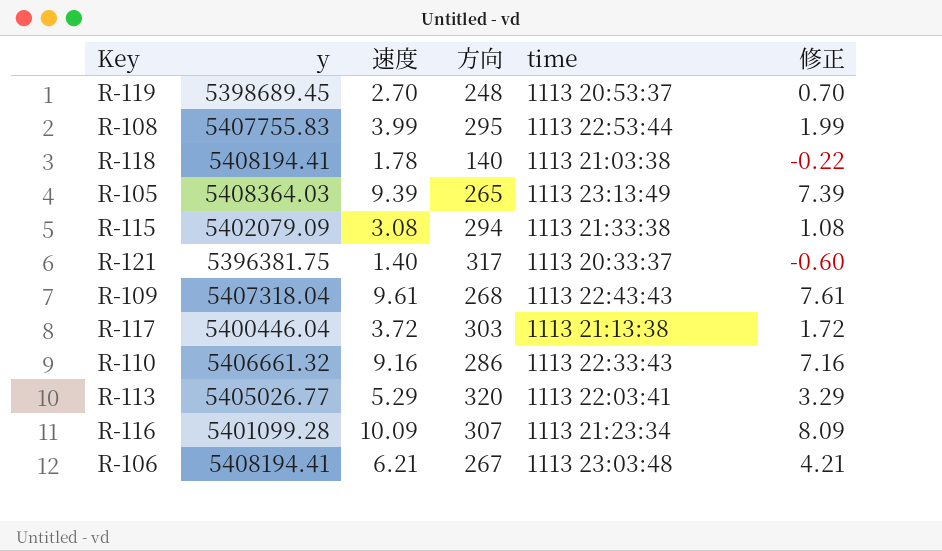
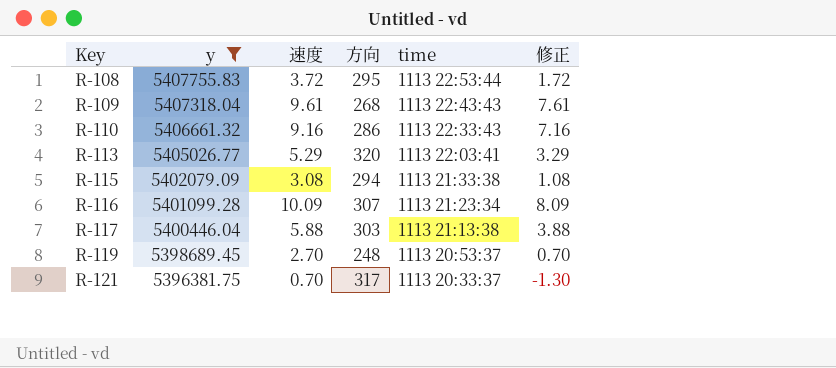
filter: none -> y <= 5407755.83
row order: none -> Key ascending
R-108 | 速度: 3.99 -> 3.72
R-108 | 修正: 1.99 -> 1.72
R-117 | 速度: 3.72 -> 5.88
R-117 | 修正: 1.72 -> 3.88
R-121 | 速度: 1.40 -> 0.70
R-121 | 修正: -0.60 -> -1.30

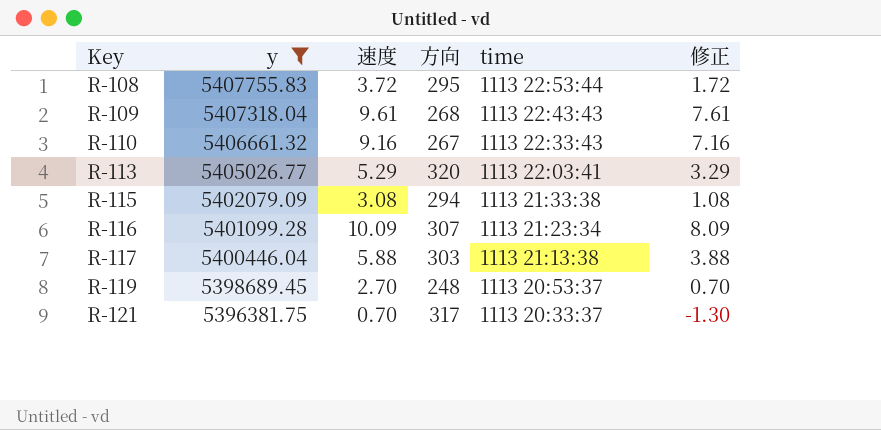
R-110 | 方向: 286 -> 267

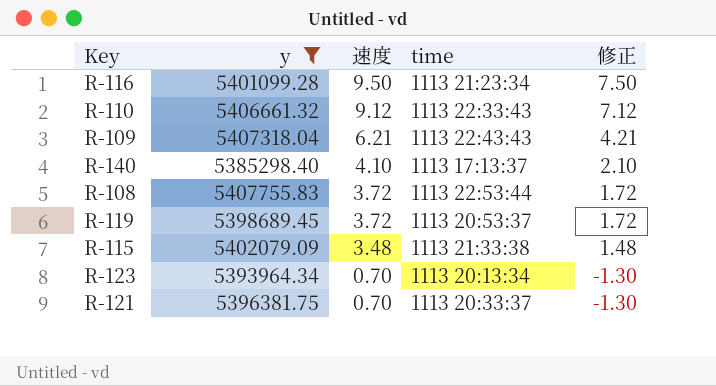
row order: Key ascending -> 速度 descending
column 方向 | position: 4 -> none
row R-113: 5405026.77 | 5.29 | 320 | 1113 22:03:41 | 3.29 -> none
row R-117: 5400446.04 | 5.88 | 303 | 1113 21:13:38 | 3.88 -> none
R-116 | 速度: 10.09 -> 9.50
R-116 | 修正: 8.09 -> 7.50
R-110 | 速度: 9.16 -> 9.12
R-110 | 修正: 7.16 -> 7.12
R-109 | 速度: 9.61 -> 6.21
R-109 | 修正: 7.61 -> 4.21
row R-140: none -> 5385298.40 | 4.10 | 1113 17:13:37 | 2.10
R-119 | 速度: 2.70 -> 3.72
R-119 | 修正: 0.70 -> 1.72
R-115 | 速度: 3.08 -> 3.48
R-115 | 修正: 1.08 -> 1.48
row R-123: none -> 5393964.34 | 0.70 | 1113 20:13:34 | -1.30

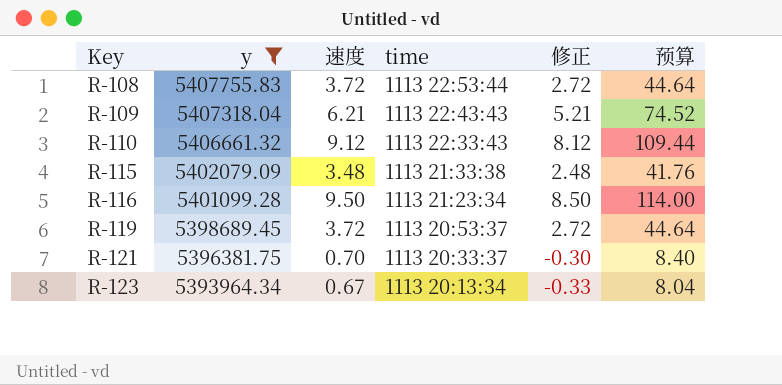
row order: 速度 descending -> Key ascending
column 修正 | formula: [速度] - 2 -> [速度] - 1
column 预算 | formula: none -> [速度] * 12
row R-140: 5385298.40 | 4.10 | 1113 17:13:37 | 2.10 -> none
R-123 | 速度: 0.70 -> 0.67

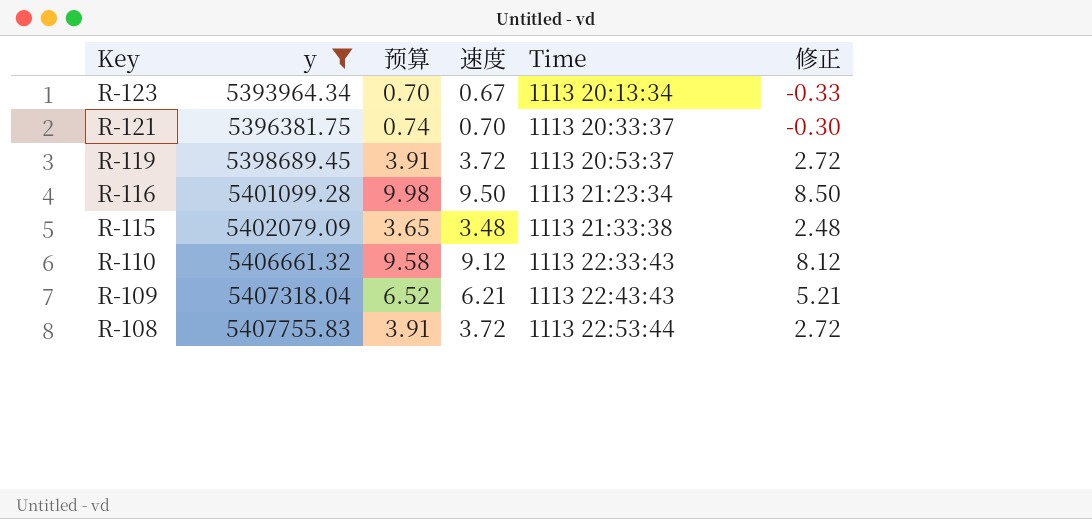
row order: Key ascending -> Key descending
column 预算 | formula: [速度] * 12 -> [速度] * 1.05
column 预算 | position: 6 -> 3
column name: time -> Time

